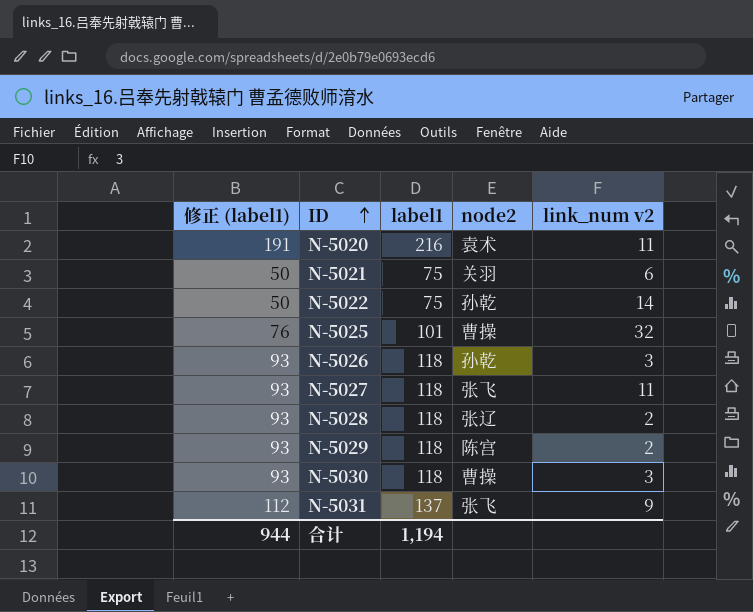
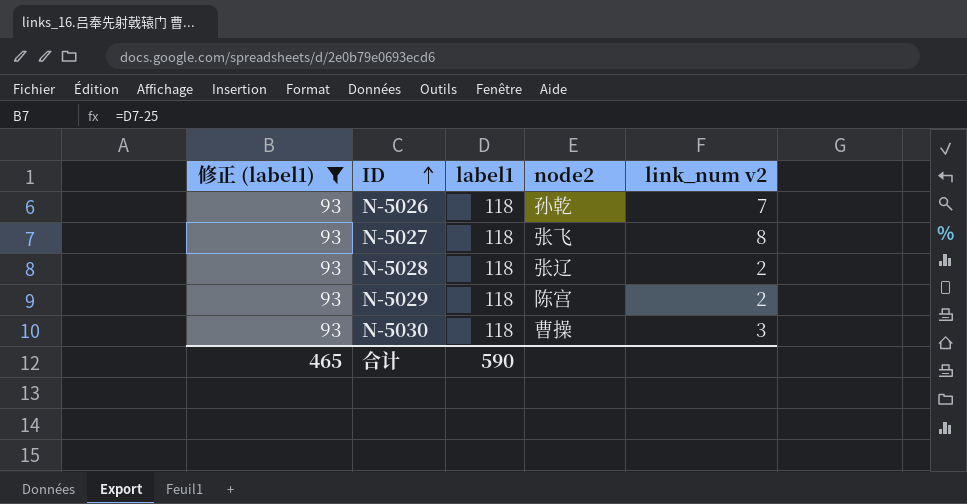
filter: none -> 修正 (label1) = 93
N-5026 | link_num v2: 3 -> 7
N-5027 | link_num v2: 11 -> 8
合计 | 修正 (label1): 944 -> 465
合计 | label1: 1,194 -> 590

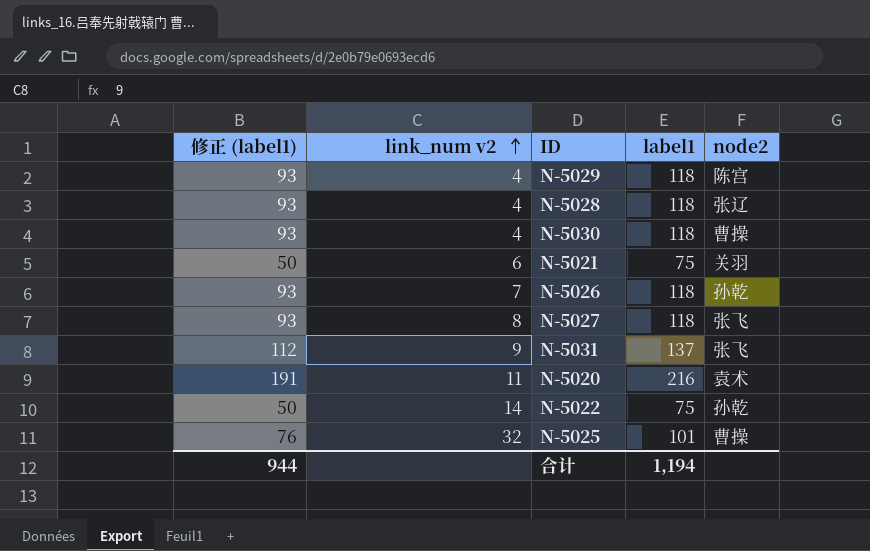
filter: 修正 (label1) = 93 -> none
row order: ID ascending -> link_num v2 ascending
column link_num v2 | position: 5 -> 2
N-5029 | link_num v2: 2 -> 4
N-5028 | link_num v2: 2 -> 4
N-5030 | link_num v2: 3 -> 4
合计 | 修正 (label1): 465 -> 944
合计 | label1: 590 -> 1,194

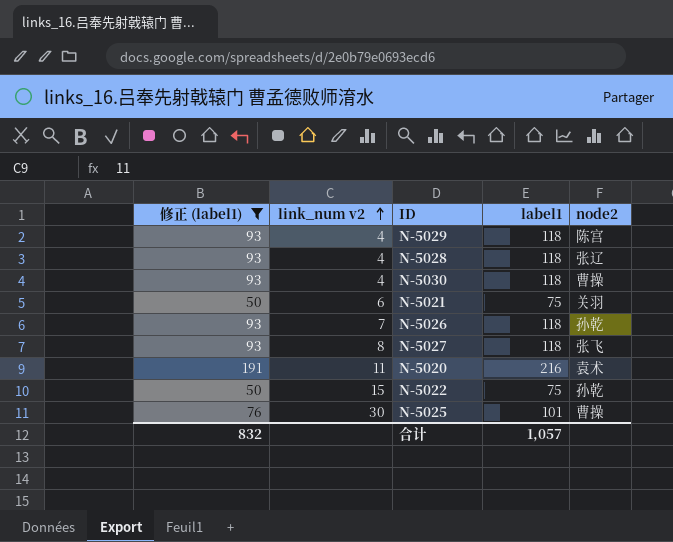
filter: none -> 修正 (label1) != 112
N-5022 | link_num v2: 14 -> 15
N-5025 | link_num v2: 32 -> 30
合计 | 修正 (label1): 944 -> 832
合计 | label1: 1,194 -> 1,057

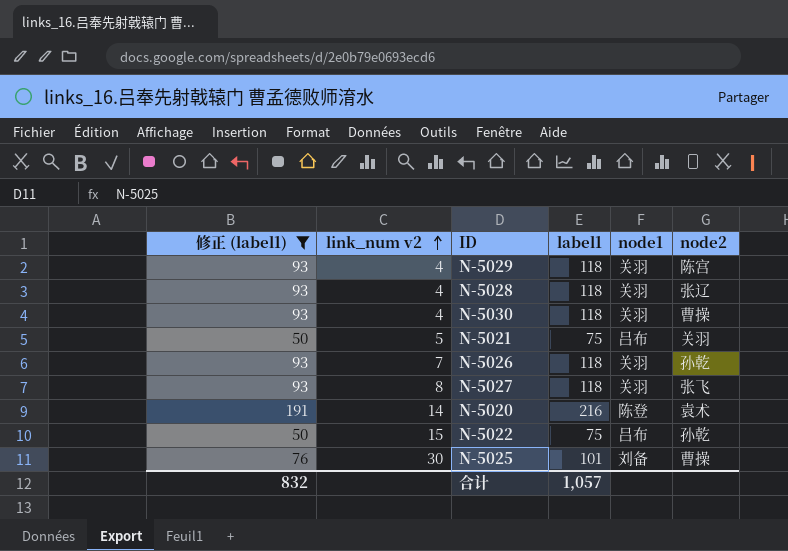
column node1 | position: none -> 5
N-5021 | link_num v2: 6 -> 5
N-5020 | link_num v2: 11 -> 14

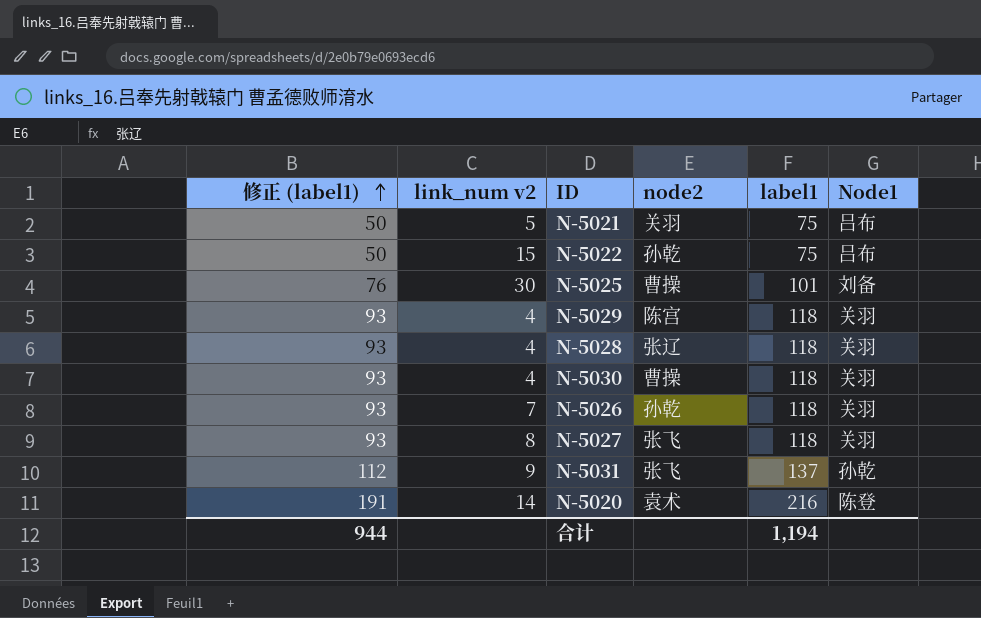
filter: 修正 (label1) != 112 -> none
row order: link_num v2 ascending -> 修正 (label1) ascending
column node2 | position: 6 -> 4
column name: node1 -> Node1
合计 | 修正 (label1): 832 -> 944
合计 | label1: 1,057 -> 1,194

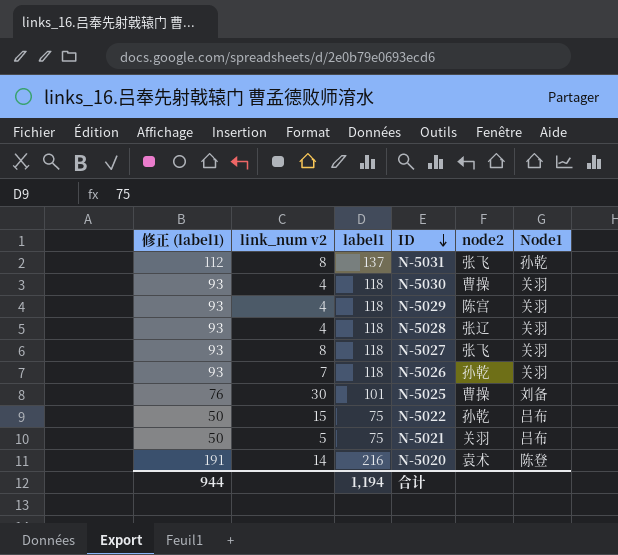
row order: 修正 (label1) ascending -> ID descending
column label1 | position: 5 -> 3
N-5031 | link_num v2: 9 -> 8

